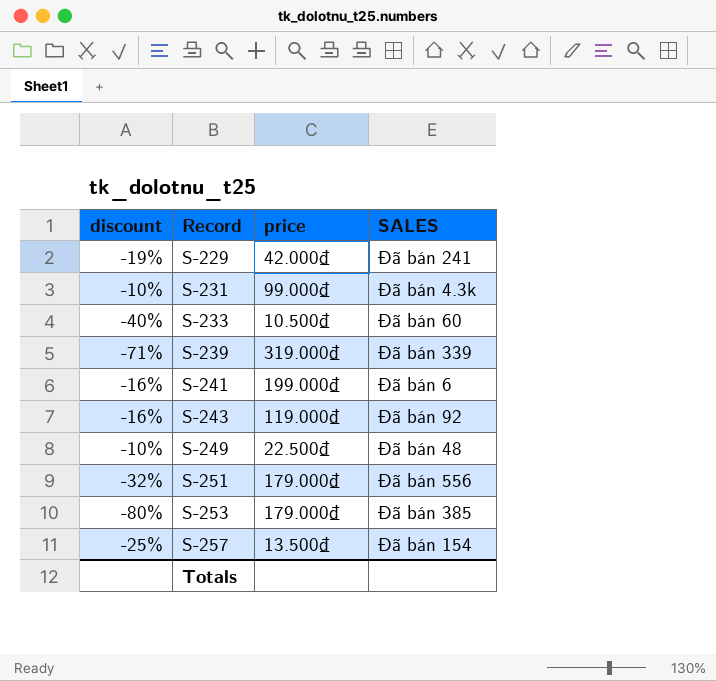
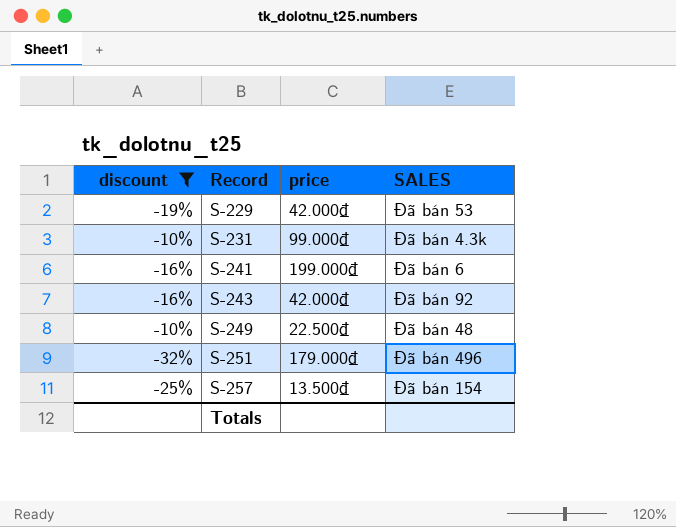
filter: none -> discount >= -32%
S-229 | SALES: Đã bán 241 -> Đã bán 53
S-243 | price: 119.000₫ -> 42.000₫
S-251 | SALES: Đã bán 556 -> Đã bán 496

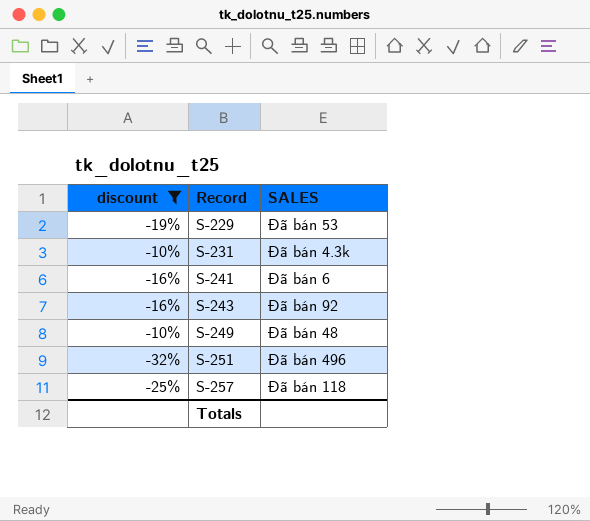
column price | position: 3 -> none
S-257 | SALES: Đã bán 154 -> Đã bán 118

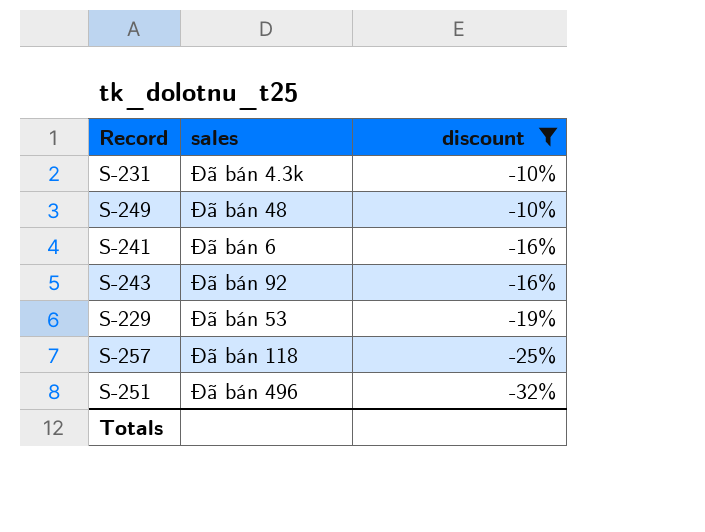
row order: Record ascending -> discount descending
column name: SALES -> sales
column discount | position: 1 -> 3

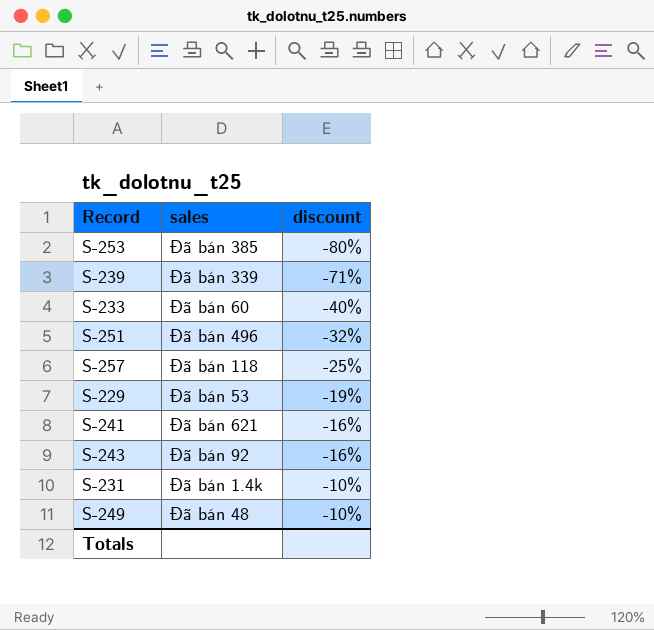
filter: discount >= -32% -> none
row order: discount descending -> discount ascending
S-241 | sales: Đã bán 6 -> Đã bán 621
S-231 | sales: Đã bán 4.3k -> Đã bán 1.4k

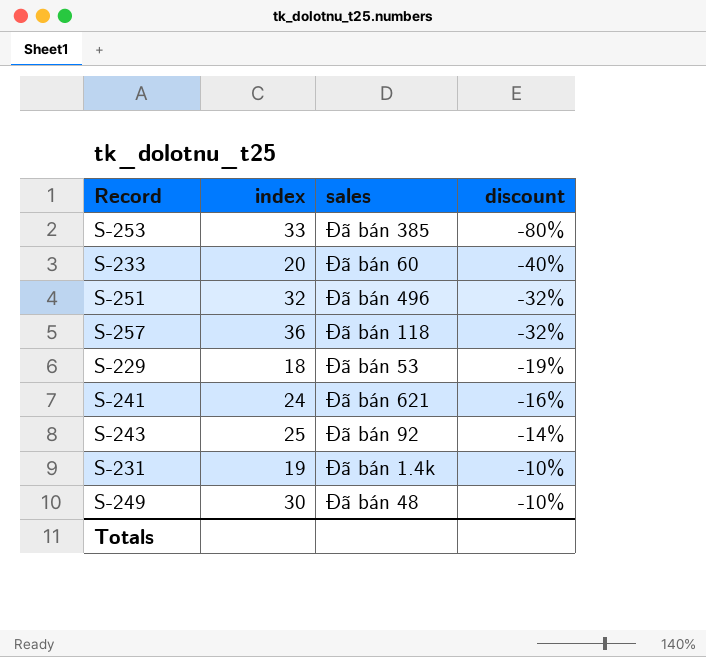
column index | position: none -> 2
row S-239: Đã bán 339 | -71% -> none
S-257 | discount: -25% -> -32%
S-243 | discount: -16% -> -14%

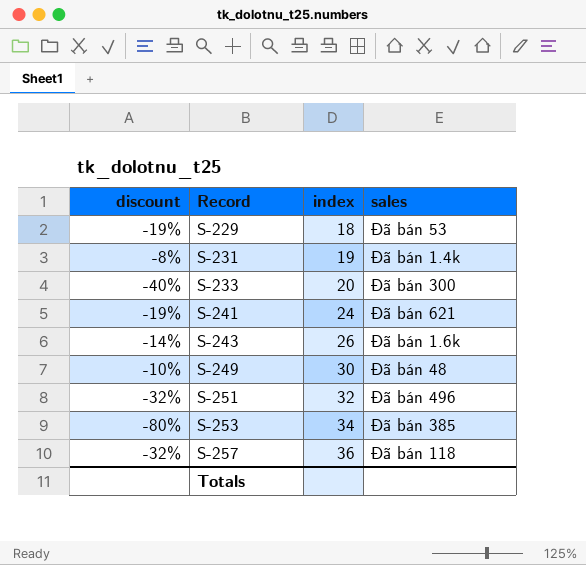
row order: discount ascending -> Record ascending
column discount | position: 4 -> 1
S-231 | discount: -10% -> -8%
S-233 | sales: Đã bán 60 -> Đã bán 300
S-241 | discount: -16% -> -19%
S-243 | index: 25 -> 26
S-243 | sales: Đã bán 92 -> Đã bán 1.6k
S-253 | index: 33 -> 34

